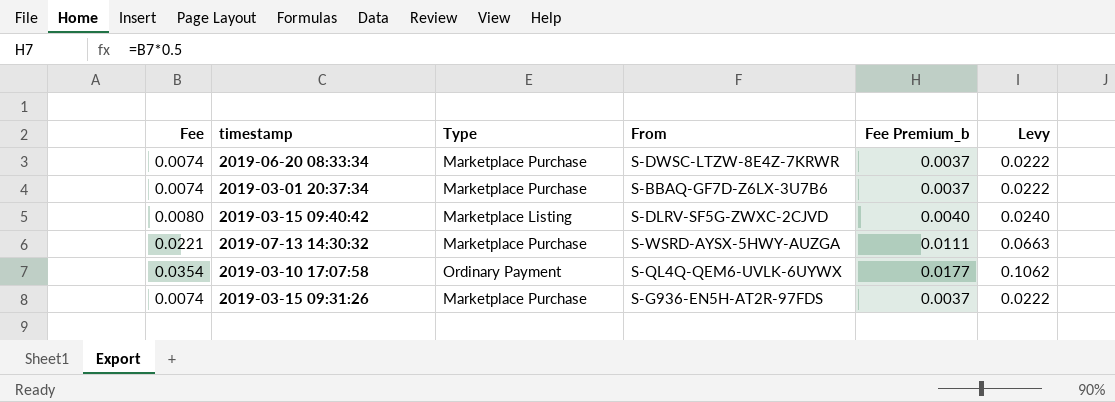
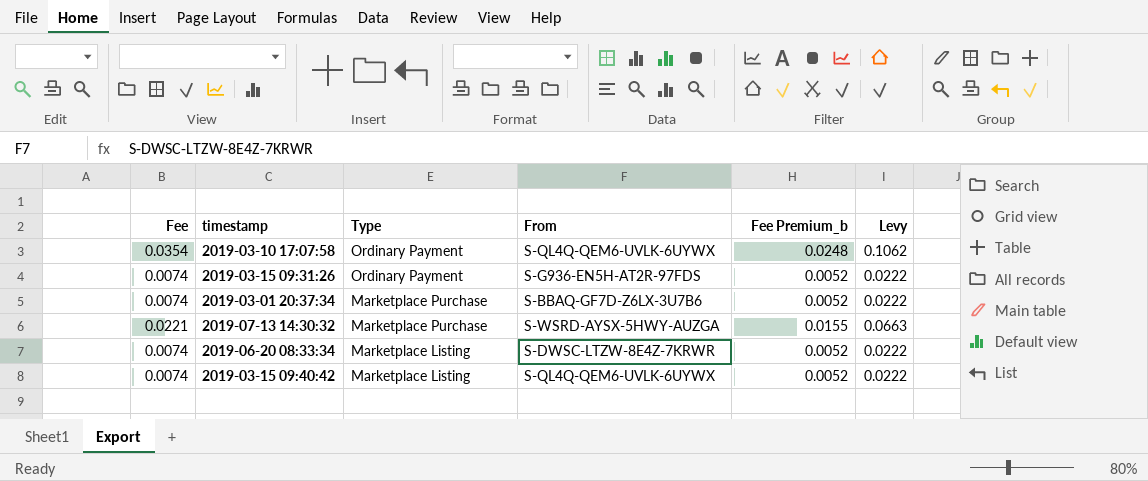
row order: none -> Type descending
column Fee Premium_b | formula: [Fee] * 0.5 -> [Fee] * 0.7
2019-03-15 09:31:26 | Type: Marketplace Purchase -> Ordinary Payment
2019-06-20 08:33:34 | Type: Marketplace Purchase -> Marketplace Listing
2019-03-15 09:40:42 | Fee: 0.0080 -> 0.0074
2019-03-15 09:40:42 | From: S-DLRV-SF5G-ZWXC-2CJVD -> S-QL4Q-QEM6-UVLK-6UYWX
2019-03-15 09:40:42 | Levy: 0.0240 -> 0.0222

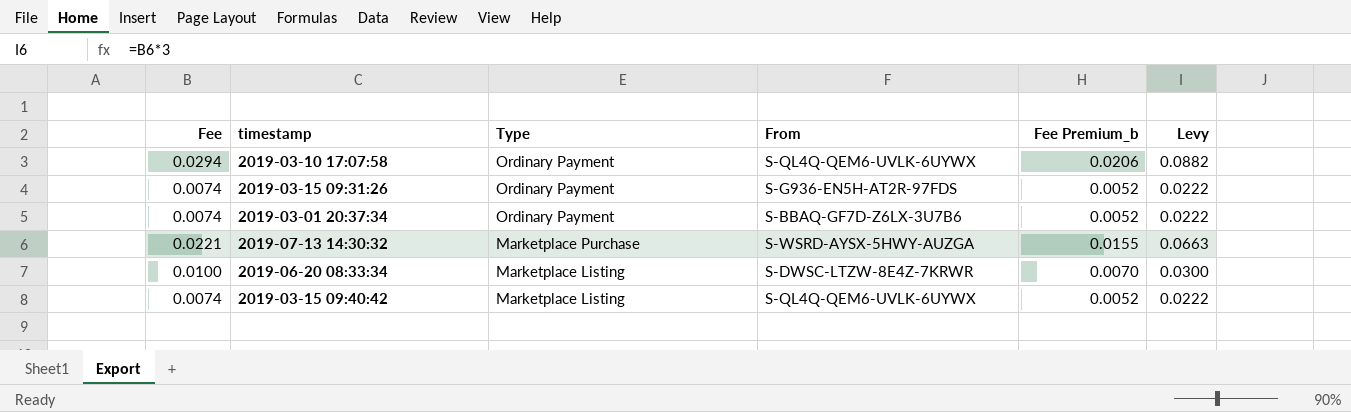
2019-03-10 17:07:58 | Fee: 0.0354 -> 0.0294
2019-03-10 17:07:58 | Fee Premium_b: 0.0248 -> 0.0206
2019-03-10 17:07:58 | Levy: 0.1062 -> 0.0882
2019-03-01 20:37:34 | Type: Marketplace Purchase -> Ordinary Payment
2019-06-20 08:33:34 | Fee: 0.0074 -> 0.0100
2019-06-20 08:33:34 | Fee Premium_b: 0.0052 -> 0.0070
2019-06-20 08:33:34 | Levy: 0.0222 -> 0.0300

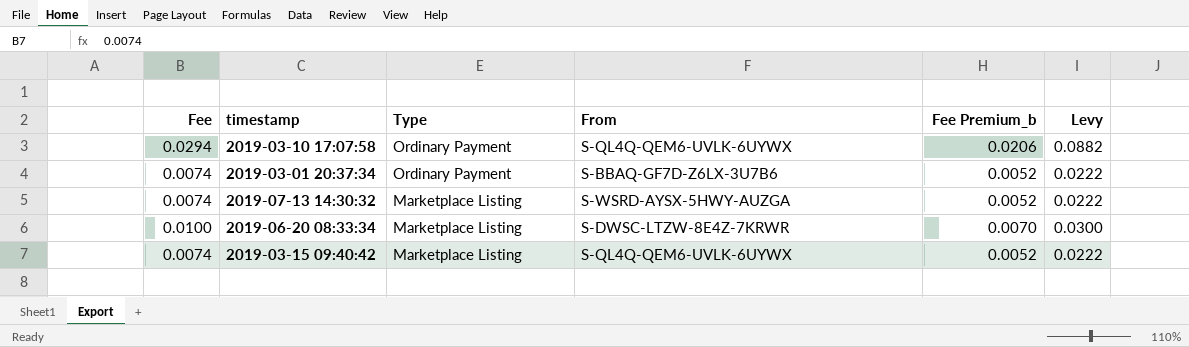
row 2019-03-15 09:31:26: 0.0074 | Ordinary Payment | S-G936-EN5H-AT2R-97FDS | 0.0052 | 0.0222 -> none
2019-07-13 14:30:32 | Fee: 0.0221 -> 0.0074
2019-07-13 14:30:32 | Type: Marketplace Purchase -> Marketplace Listing
2019-07-13 14:30:32 | Fee Premium_b: 0.0155 -> 0.0052
2019-07-13 14:30:32 | Levy: 0.0663 -> 0.0222

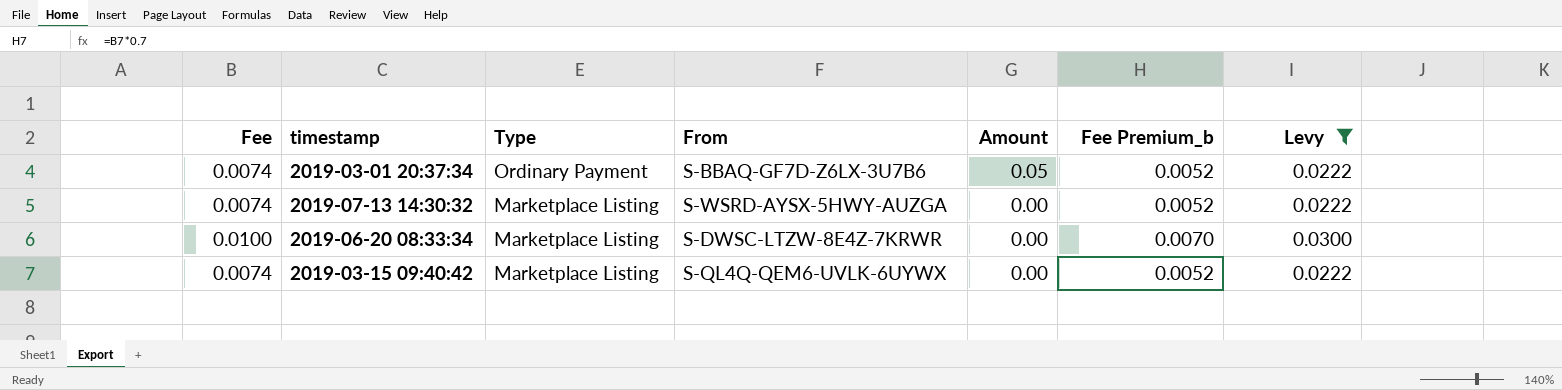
filter: none -> Levy != 0.0882
column Amount | position: none -> 5

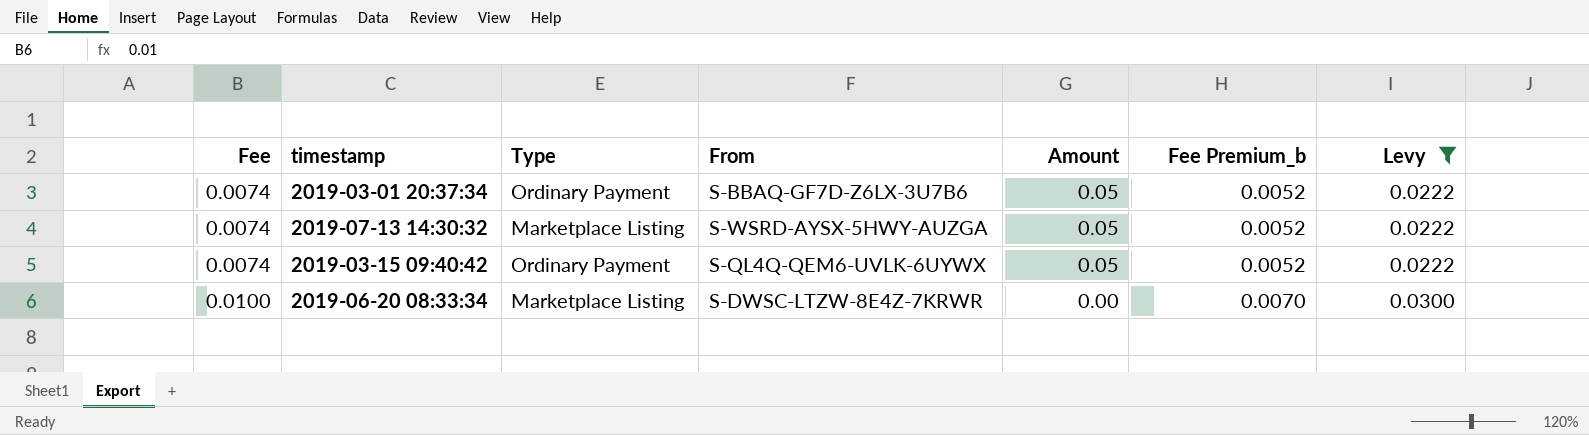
row order: Type descending -> Fee ascending
2019-07-13 14:30:32 | Amount: 0.00 -> 0.05
2019-03-15 09:40:42 | Type: Marketplace Listing -> Ordinary Payment
2019-03-15 09:40:42 | Amount: 0.00 -> 0.05

